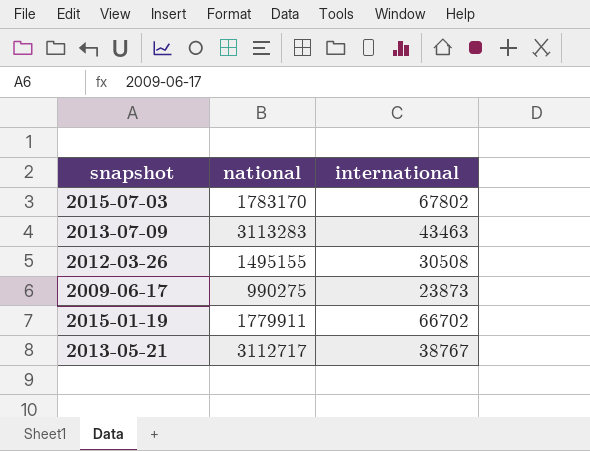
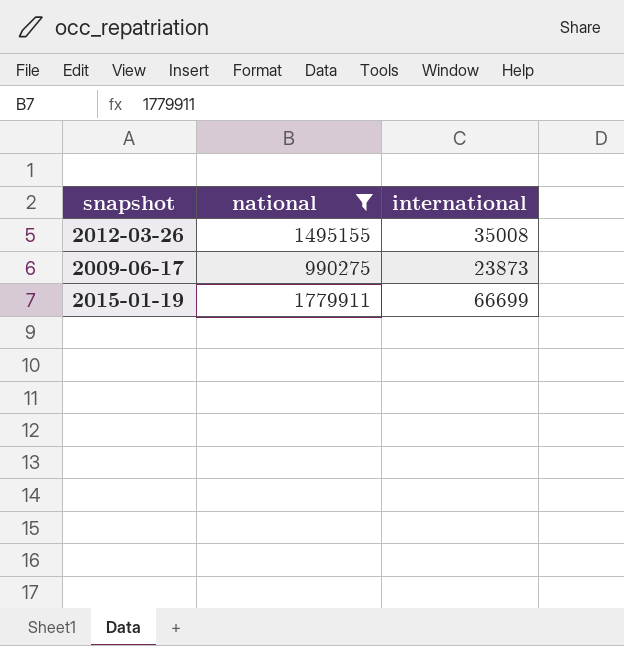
filter: none -> national <= 1779911
2012-03-26 | international: 30508 -> 35008
2015-01-19 | international: 66702 -> 66699

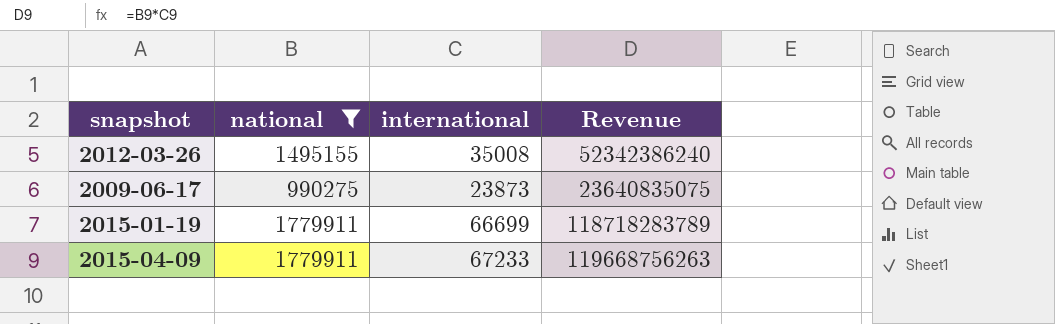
column Revenue | formula: none -> [national] * [international]
row 2015-04-09: none -> 1779911 | 67233 | 119668756263

